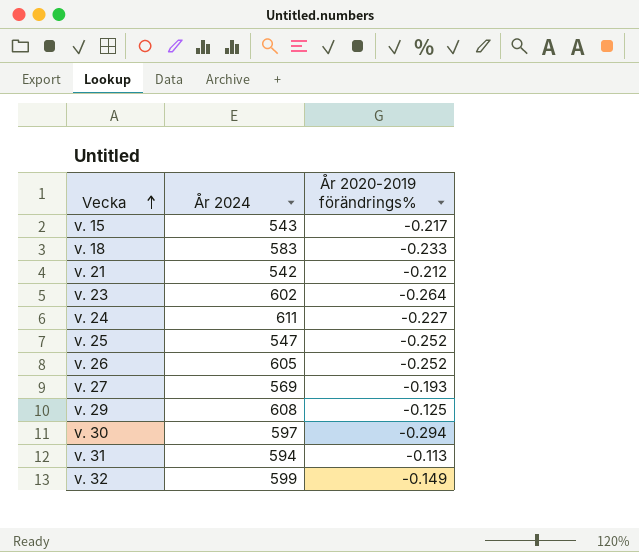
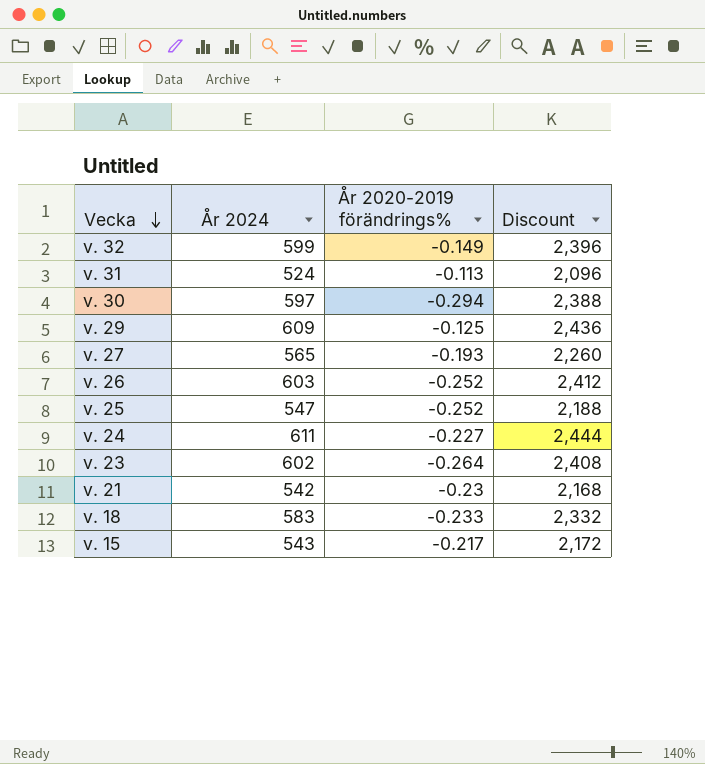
row order: Vecka ascending -> Vecka descending
column Discount | formula: none -> [År 2024] * 4
v. 31 | År 2024: 594 -> 524
v. 29 | År 2024: 608 -> 609
v. 27 | År 2024: 569 -> 565
v. 26 | År 2024: 605 -> 603
v. 21 | År 2020-2019 förändrings%: -0.212 -> -0.23

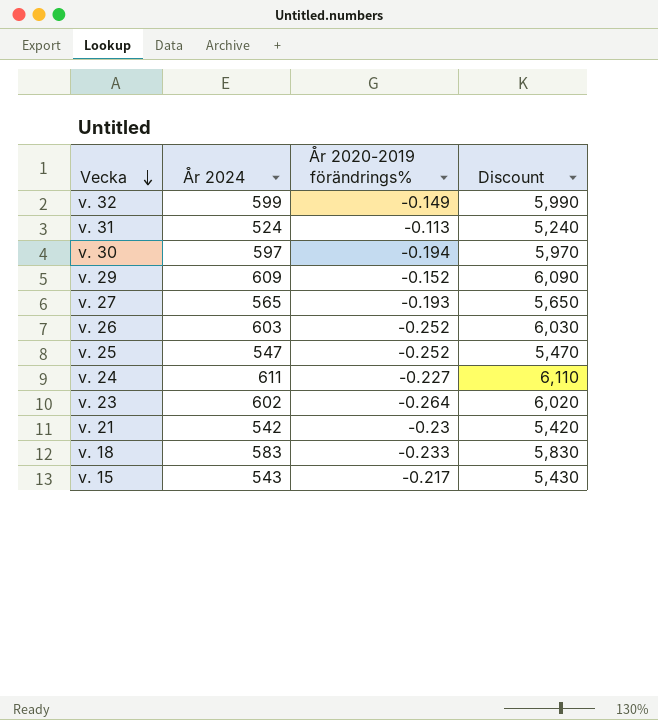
column Discount | formula: [År 2024] * 4 -> [År 2024] * 10
v. 30 | År 2020-2019 förändrings%: -0.294 -> -0.194
v. 29 | År 2020-2019 förändrings%: -0.125 -> -0.152

